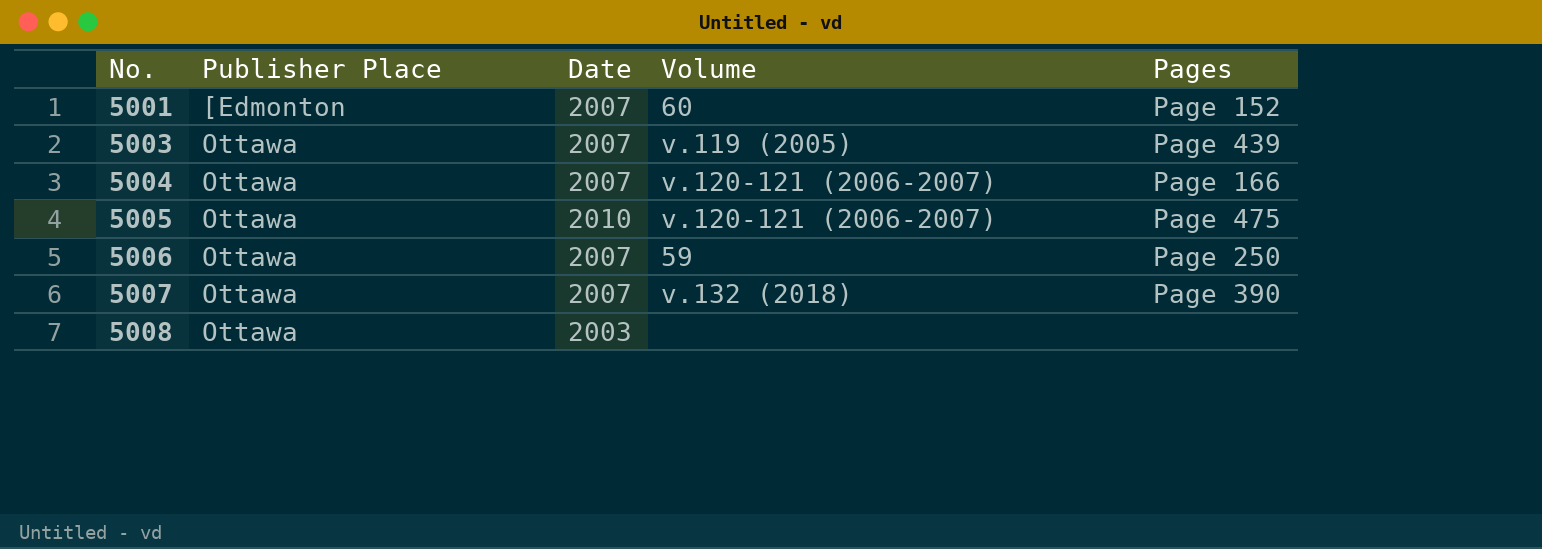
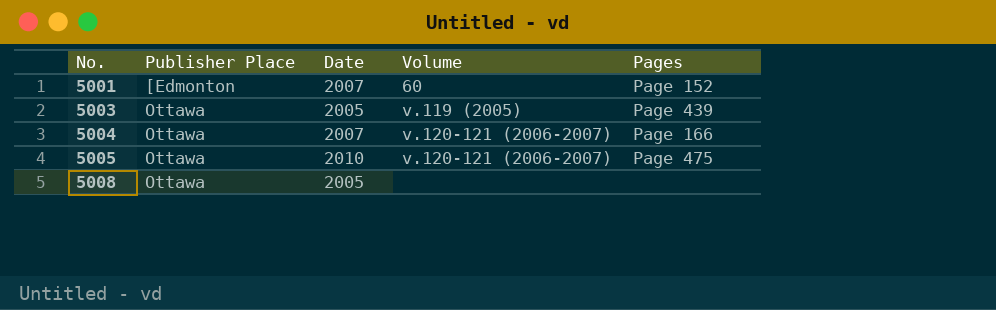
row 5006: Ottawa | 2007 | 59 | Page 250 -> none
row 5007: Ottawa | 2007 | v.132 (2018) | Page 390 -> none
5003 | Date: 2007 -> 2005
5008 | Date: 2003 -> 2005

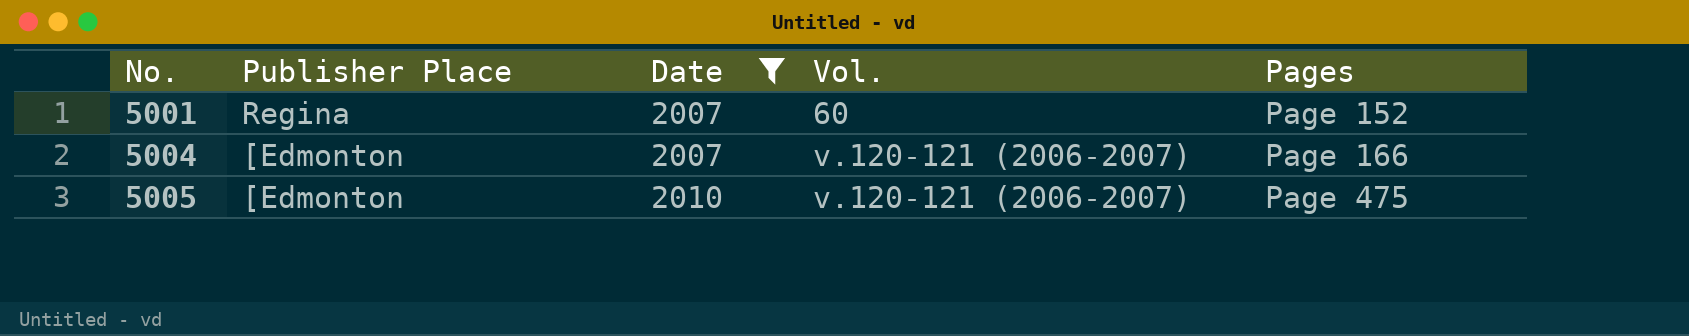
filter: none -> Date != 2005
column name: Volume -> Vol.
5001 | Publisher Place: [Edmonton -> Regina
5004 | Publisher Place: Ottawa -> [Edmonton
5005 | Publisher Place: Ottawa -> [Edmonton

